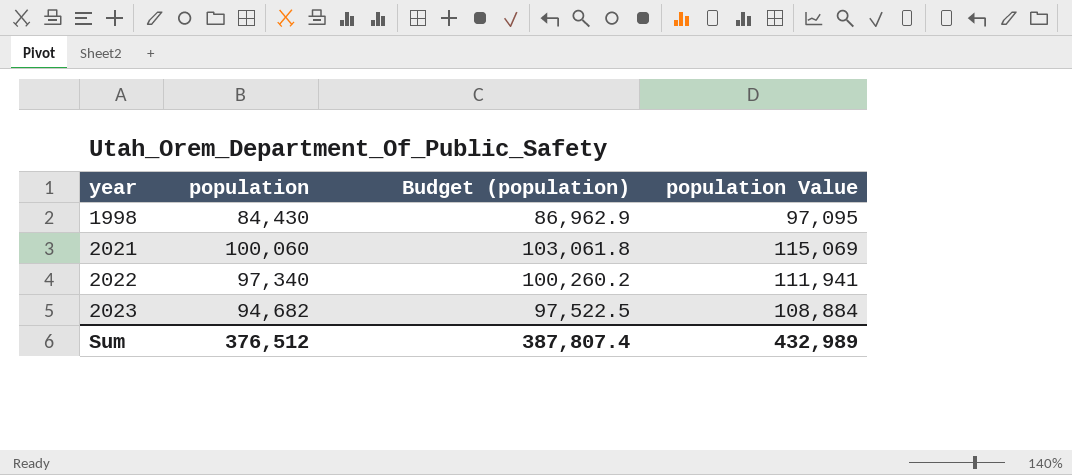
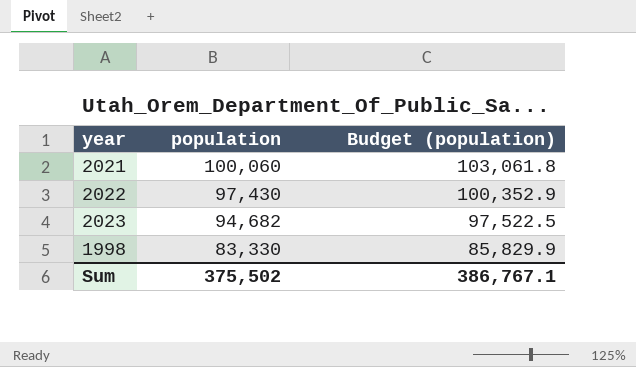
row order: year ascending -> population descending
column population Value | formula: [population] * 1.15 -> none
2022 | population: 97,340 -> 97,430
2022 | Budget (population): 100,260.2 -> 100,352.9
1998 | population: 84,430 -> 83,330
1998 | Budget (population): 86,962.9 -> 85,829.9
Sum | population: 376,512 -> 375,502
Sum | Budget (population): 387,807.4 -> 386,767.1

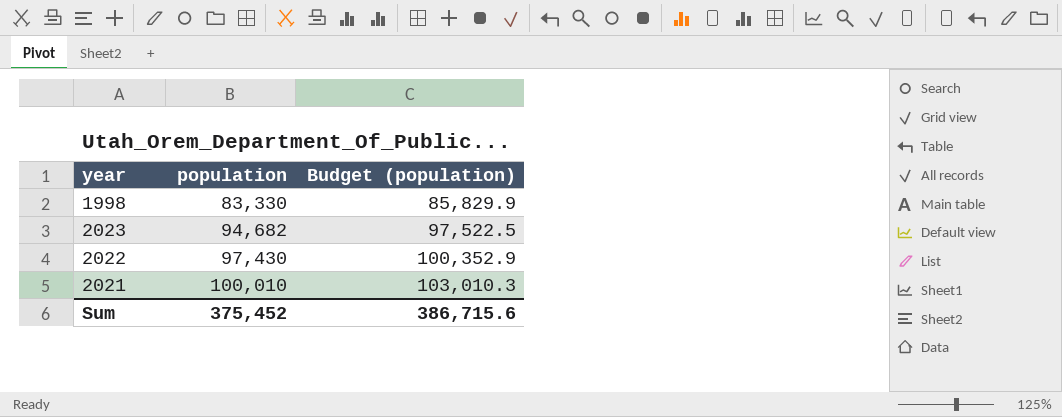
row order: population descending -> population ascending
2021 | population: 100,060 -> 100,010
2021 | Budget (population): 103,061.8 -> 103,010.3
Sum | population: 375,502 -> 375,452
Sum | Budget (population): 386,767.1 -> 386,715.6

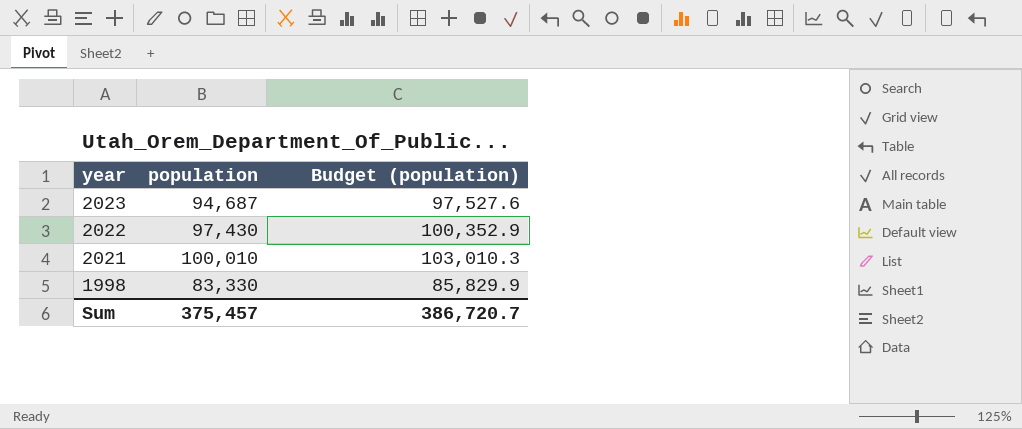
row order: population ascending -> year descending
2023 | population: 94,682 -> 94,687
2023 | Budget (population): 97,522.5 -> 97,527.6
Sum | population: 375,452 -> 375,457
Sum | Budget (population): 386,715.6 -> 386,720.7

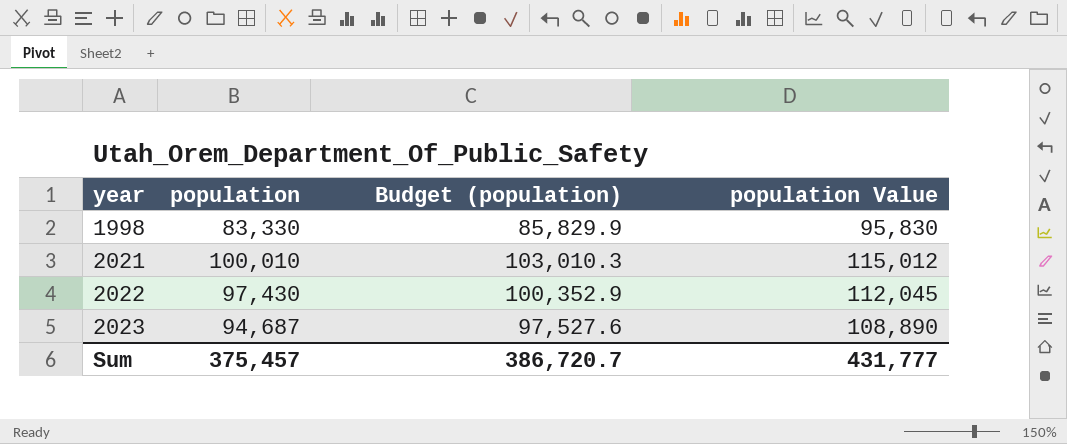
row order: year descending -> year ascending
column population Value | formula: none -> [population] * 1.15

